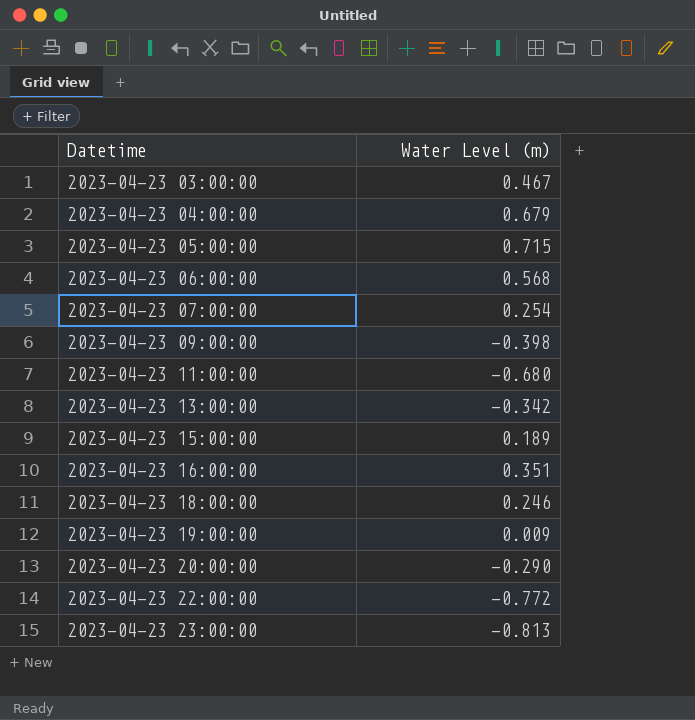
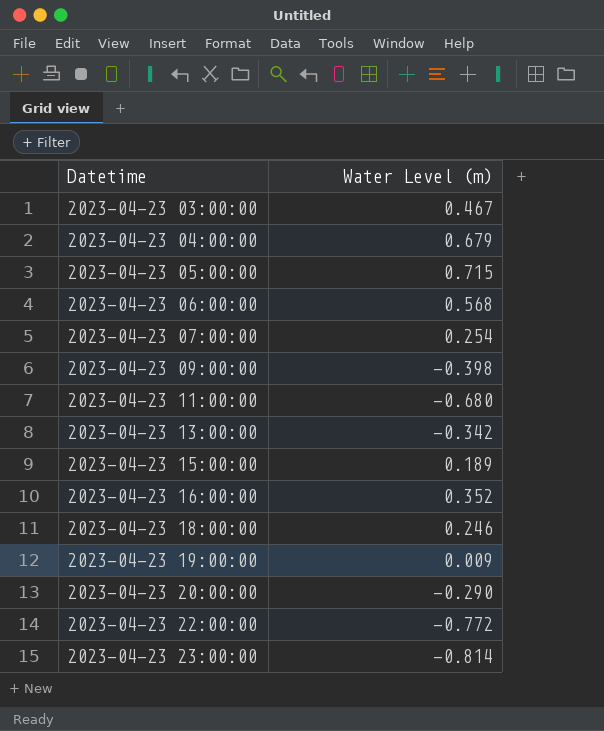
2023-04-23 16:00:00 | Water Level (m): 0.351 -> 0.352
2023-04-23 23:00:00 | Water Level (m): -0.813 -> -0.814

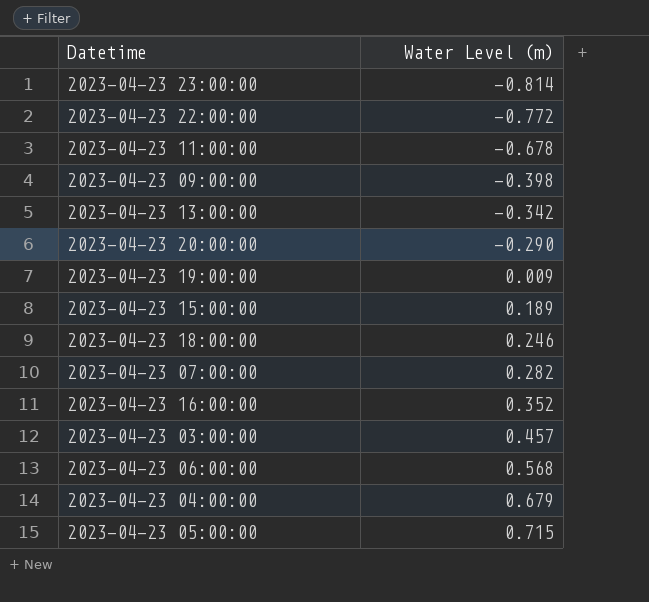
row order: Datetime ascending -> Water Level (m) ascending
2023-04-23 11:00:00 | Water Level (m): -0.680 -> -0.678
2023-04-23 07:00:00 | Water Level (m): 0.254 -> 0.282
2023-04-23 03:00:00 | Water Level (m): 0.467 -> 0.457

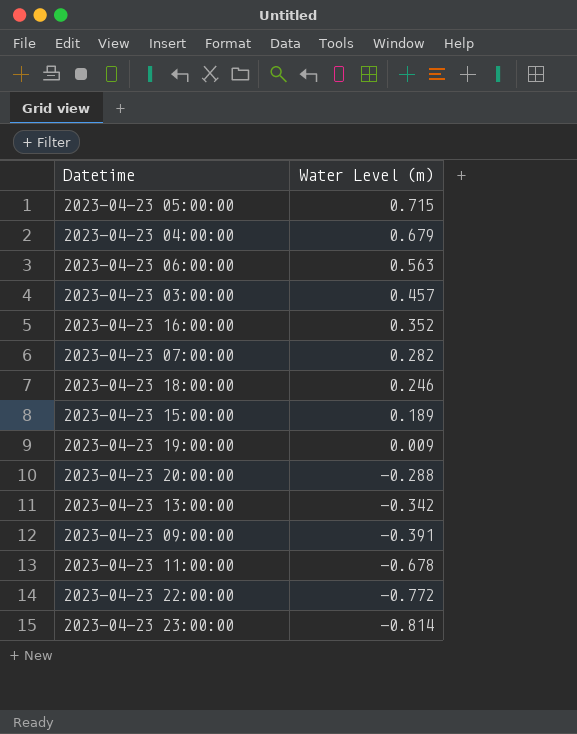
row order: Water Level (m) ascending -> Water Level (m) descending
2023-04-23 06:00:00 | Water Level (m): 0.568 -> 0.563
2023-04-23 20:00:00 | Water Level (m): -0.290 -> -0.288
2023-04-23 09:00:00 | Water Level (m): -0.398 -> -0.391

